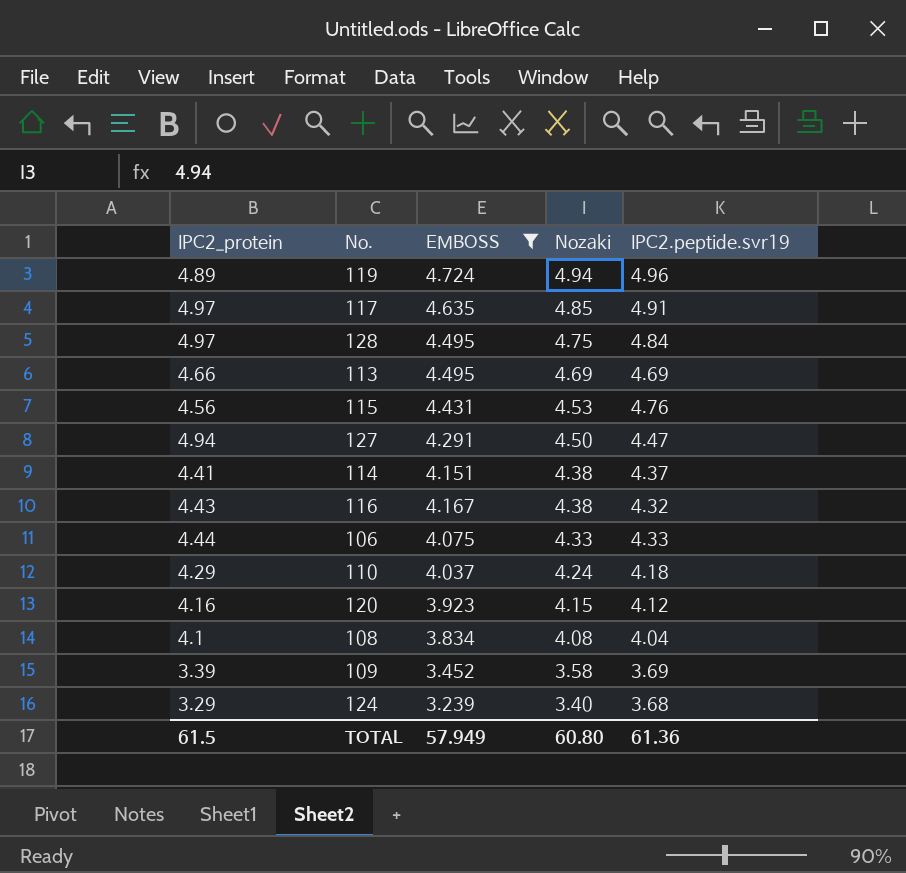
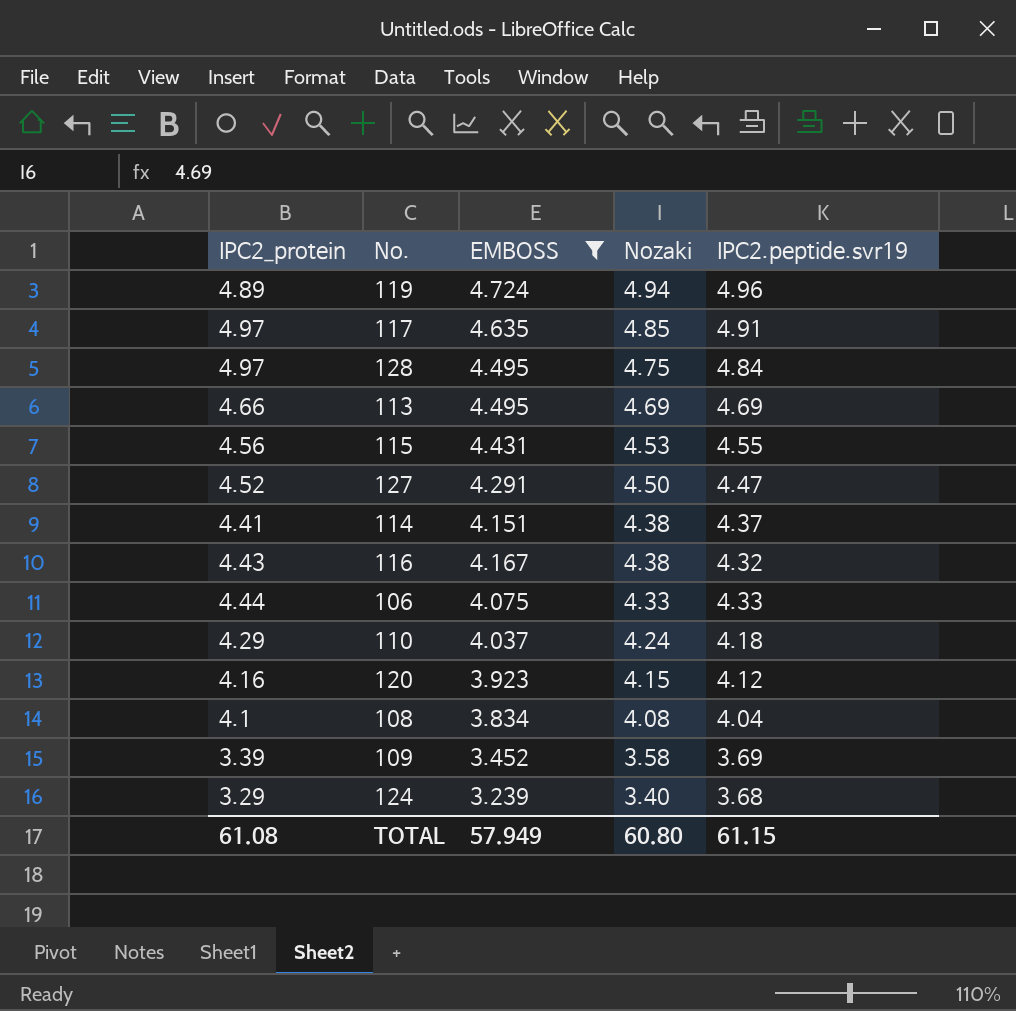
115 | IPC2.peptide.svr19: 4.76 -> 4.55
127 | IPC2_protein: 4.94 -> 4.52
TOTAL | IPC2_protein: 61.5 -> 61.08
TOTAL | IPC2.peptide.svr19: 61.36 -> 61.15

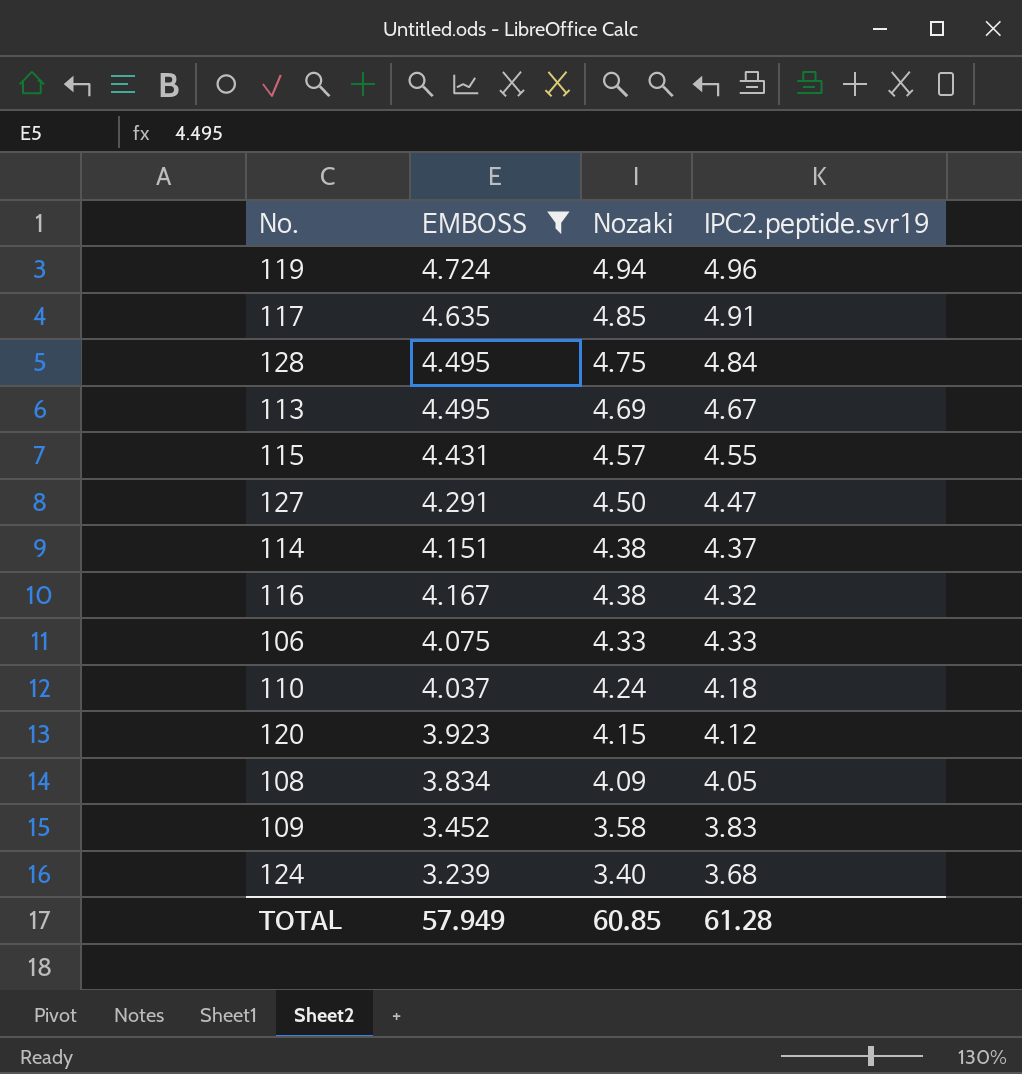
column IPC2_protein | position: 1 -> none
113 | IPC2.peptide.svr19: 4.69 -> 4.67
115 | Nozaki: 4.53 -> 4.57
108 | Nozaki: 4.08 -> 4.09
108 | IPC2.peptide.svr19: 4.04 -> 4.05
109 | IPC2.peptide.svr19: 3.69 -> 3.83
TOTAL | Nozaki: 60.80 -> 60.85
TOTAL | IPC2.peptide.svr19: 61.15 -> 61.28

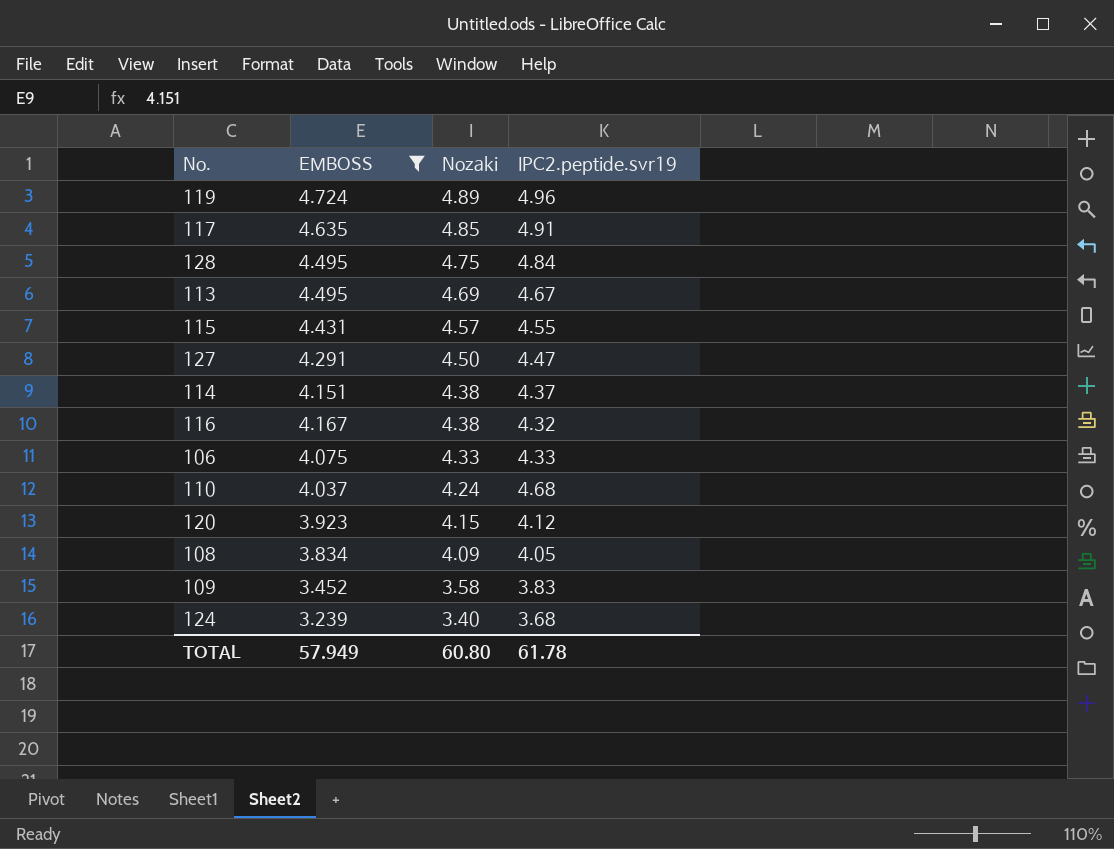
119 | Nozaki: 4.94 -> 4.89
110 | IPC2.peptide.svr19: 4.18 -> 4.68
TOTAL | Nozaki: 60.85 -> 60.80
TOTAL | IPC2.peptide.svr19: 61.28 -> 61.78

